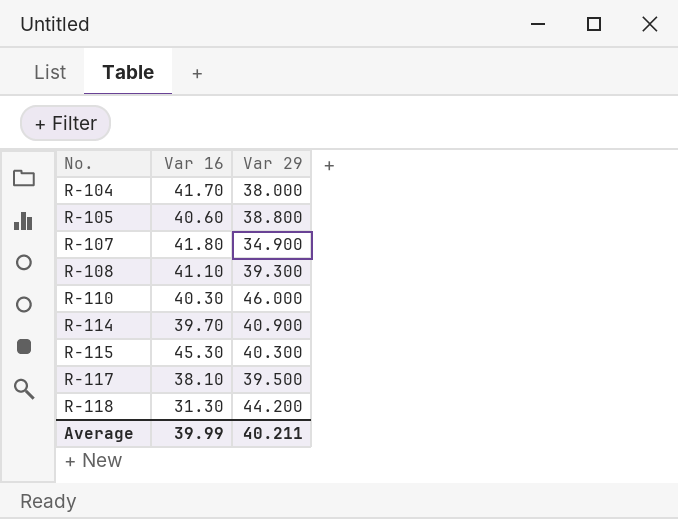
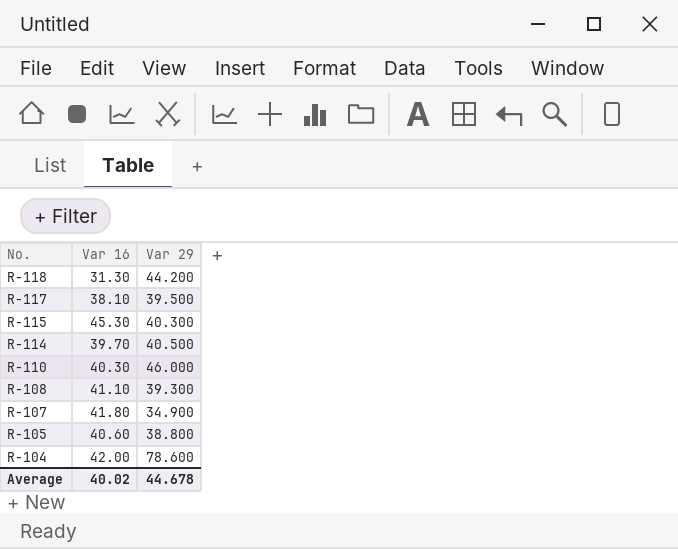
row order: No. ascending -> No. descending
R-114 | Var 29: 40.900 -> 40.500
R-104 | Var 16: 41.70 -> 42.00
R-104 | Var 29: 38.000 -> 78.600
Average | Var 16: 39.99 -> 40.02
Average | Var 29: 40.211 -> 44.678

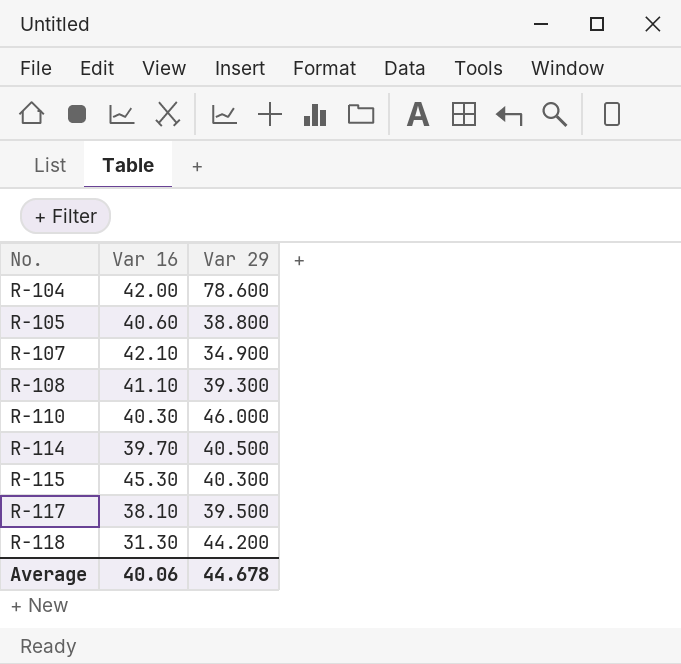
row order: No. descending -> No. ascending
R-107 | Var 16: 41.80 -> 42.10
Average | Var 16: 40.02 -> 40.06

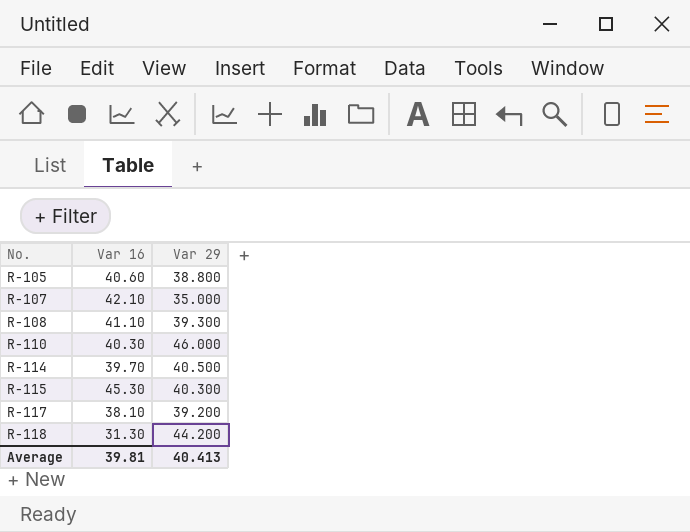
row R-104: 42.00 | 78.600 -> none
R-107 | Var 29: 34.900 -> 35.000
R-117 | Var 29: 39.500 -> 39.200
Average | Var 16: 40.06 -> 39.81
Average | Var 29: 44.678 -> 40.413

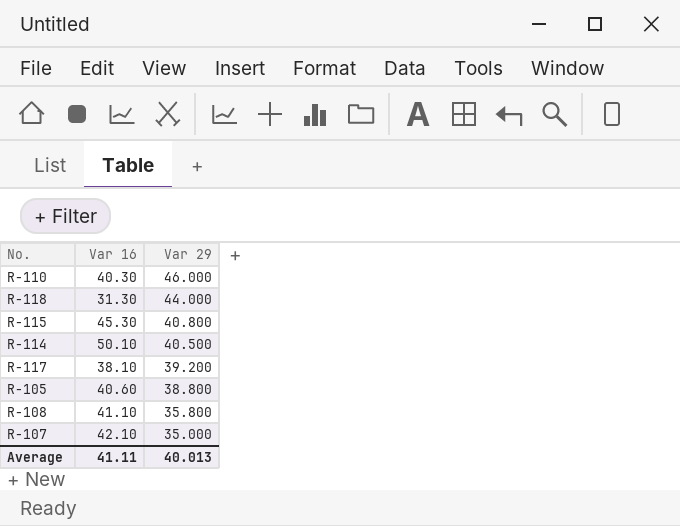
row order: No. ascending -> Var 29 descending
R-118 | Var 29: 44.200 -> 44.000
R-115 | Var 29: 40.300 -> 40.800
R-114 | Var 16: 39.70 -> 50.10
R-108 | Var 29: 39.300 -> 35.800
Average | Var 16: 39.81 -> 41.11
Average | Var 29: 40.413 -> 40.013

